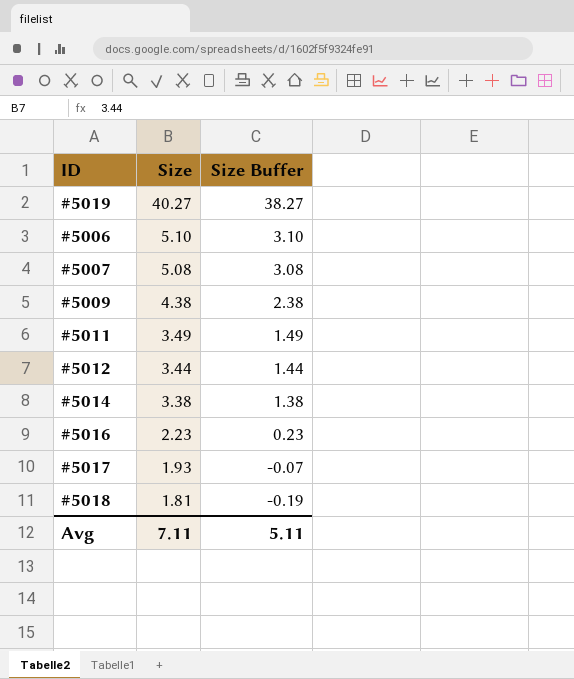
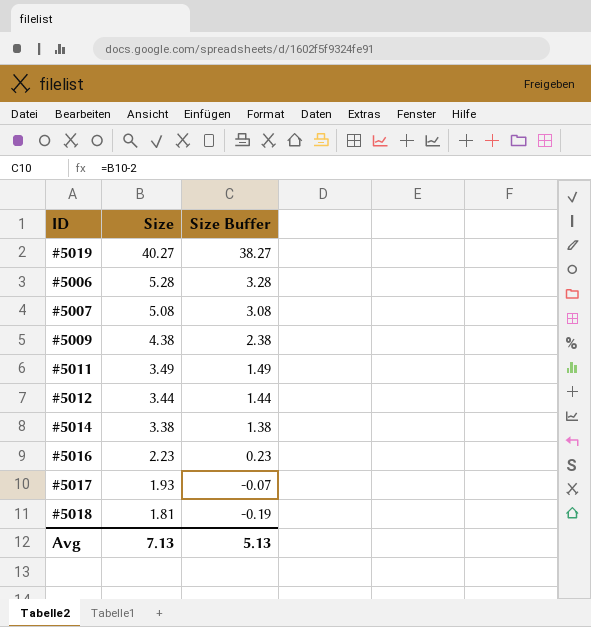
#5006 | Size: 5.10 -> 5.28
#5006 | Size Buffer: 3.10 -> 3.28
Avg | Size: 7.11 -> 7.13
Avg | Size Buffer: 5.11 -> 5.13

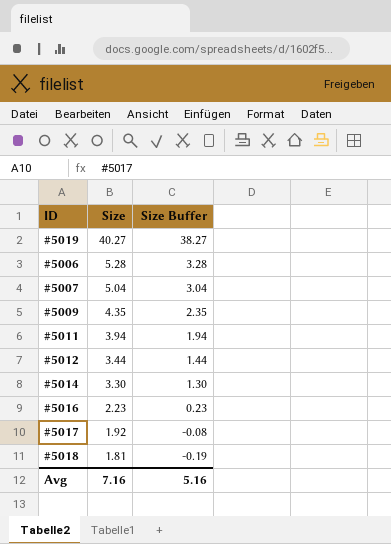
#5007 | Size: 5.08 -> 5.04
#5007 | Size Buffer: 3.08 -> 3.04
#5009 | Size: 4.38 -> 4.35
#5009 | Size Buffer: 2.38 -> 2.35
#5011 | Size: 3.49 -> 3.94
#5011 | Size Buffer: 1.49 -> 1.94
#5014 | Size: 3.38 -> 3.30
#5014 | Size Buffer: 1.38 -> 1.30
#5017 | Size: 1.93 -> 1.92
#5017 | Size Buffer: -0.07 -> -0.08
Avg | Size: 7.13 -> 7.16
Avg | Size Buffer: 5.13 -> 5.16

